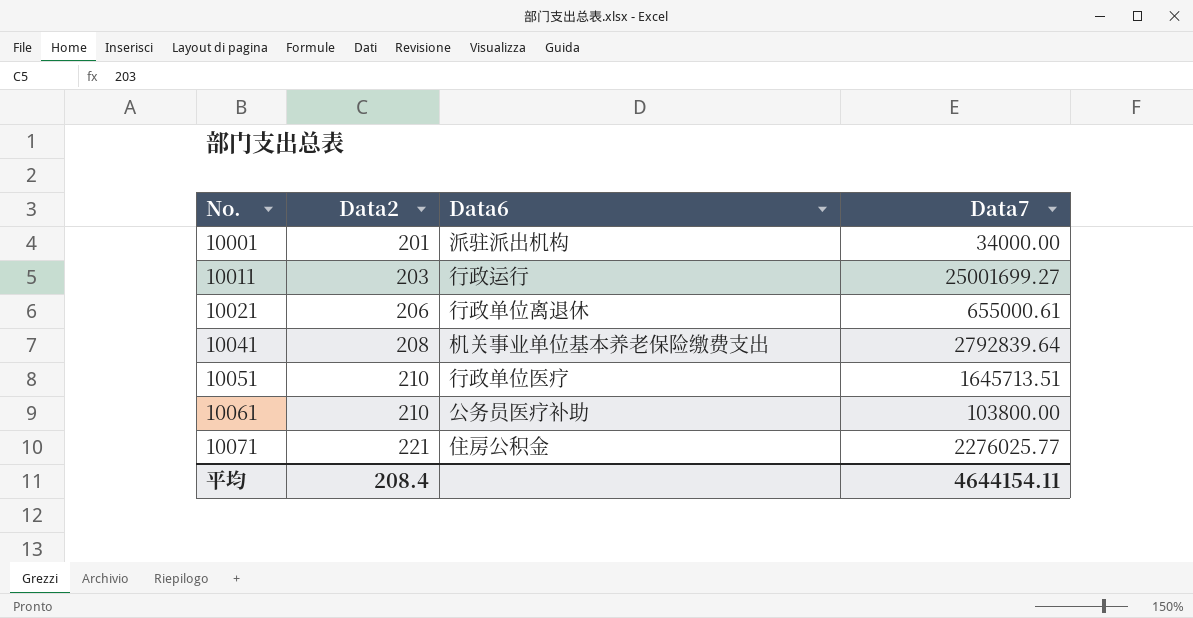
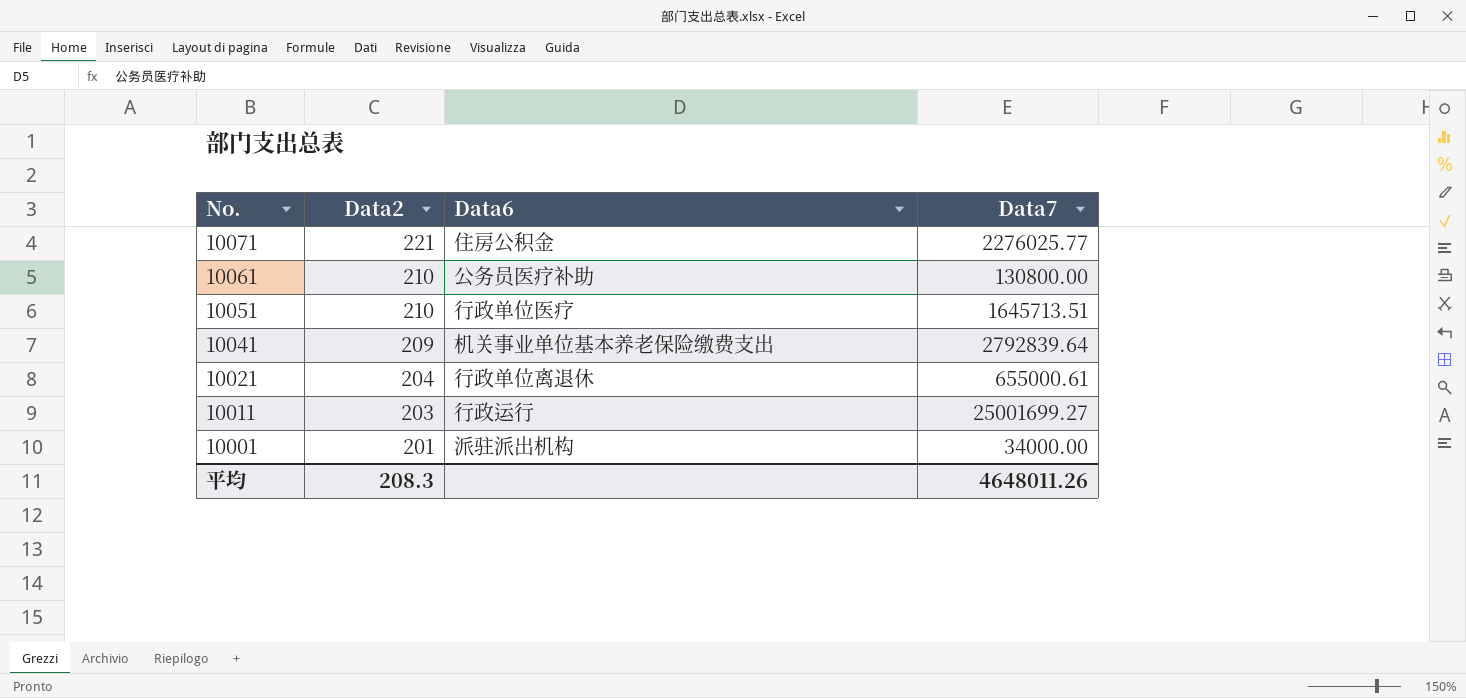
row order: No. ascending -> No. descending
10061 | Data7: 103800.00 -> 130800.00
10041 | Data2: 208 -> 209
10021 | Data2: 206 -> 204
平均 | Data2: 208.4 -> 208.3
平均 | Data7: 4644154.11 -> 4648011.26

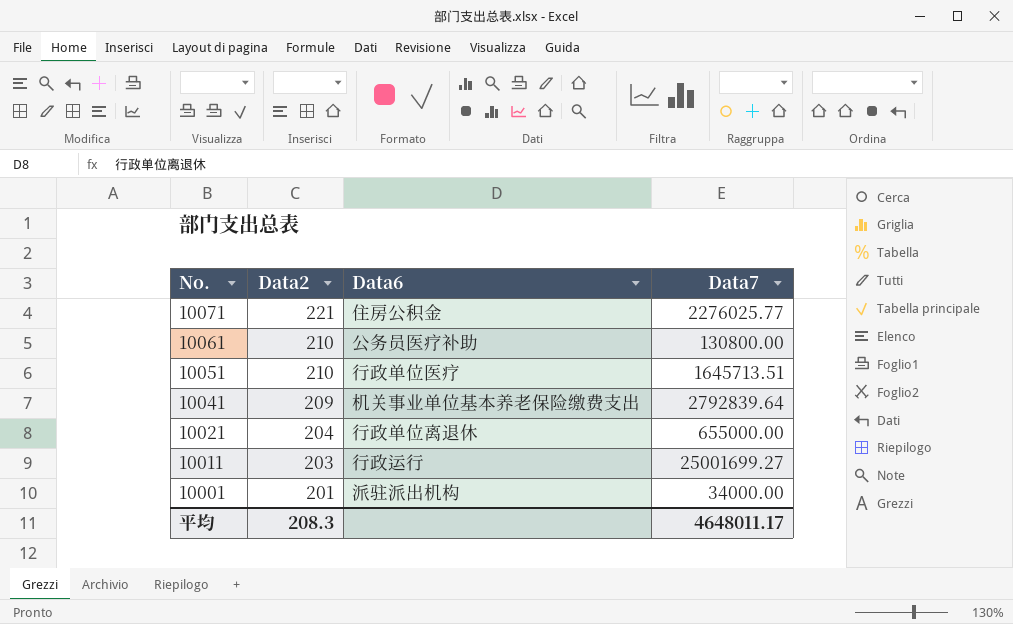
10021 | Data7: 655000.61 -> 655000.00
平均 | Data7: 4648011.26 -> 4648011.17

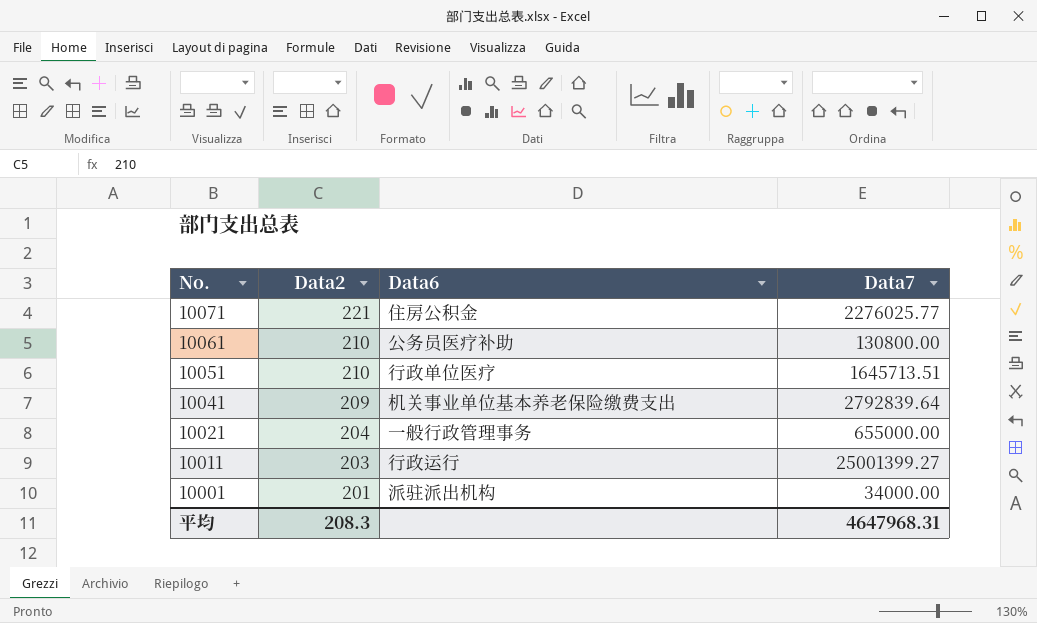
10021 | Data6: 行政单位离退休 -> 一般行政管理事务
10011 | Data7: 25001699.27 -> 25001399.27
平均 | Data7: 4648011.17 -> 4647968.31

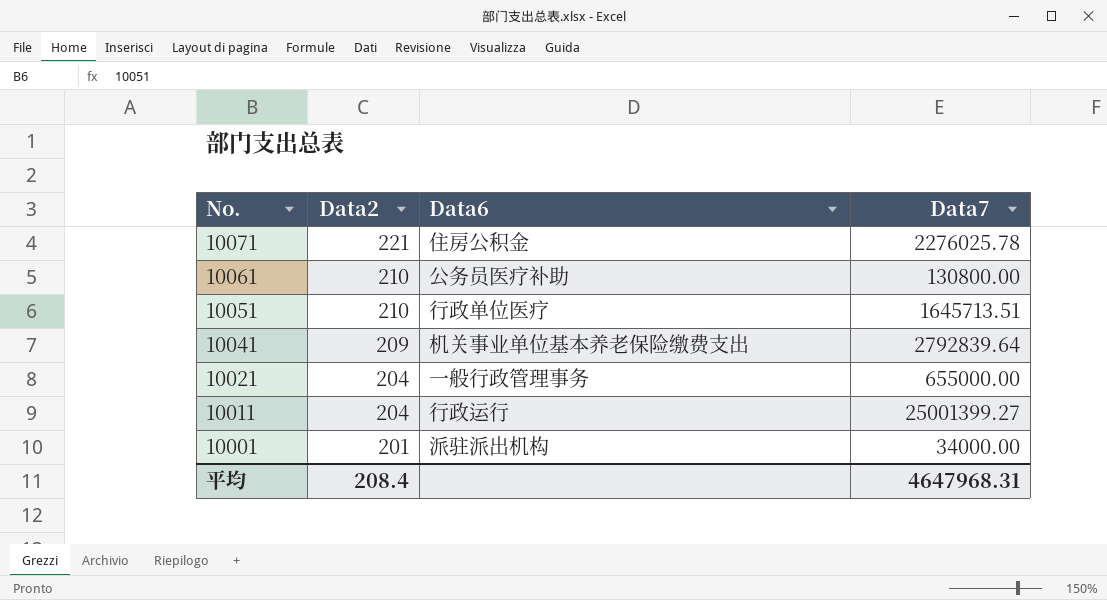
10071 | Data7: 2276025.77 -> 2276025.78
10011 | Data2: 203 -> 204
平均 | Data2: 208.3 -> 208.4

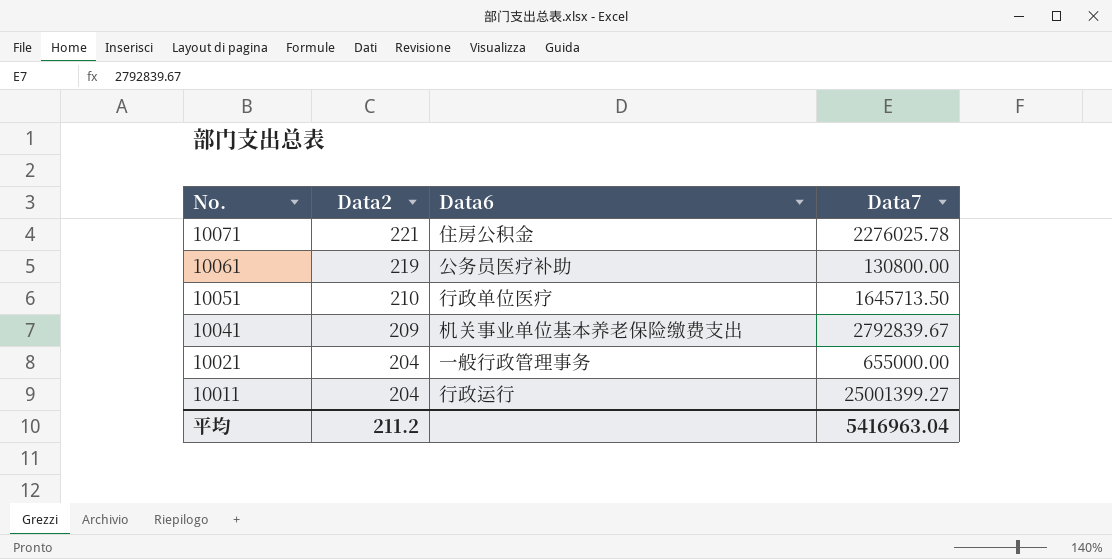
row 10001: 201 | 派驻派出机构 | 34000.00 -> none
10061 | Data2: 210 -> 219
10051 | Data7: 1645713.51 -> 1645713.50
10041 | Data7: 2792839.64 -> 2792839.67
平均 | Data2: 208.4 -> 211.2
平均 | Data7: 4647968.31 -> 5416963.04

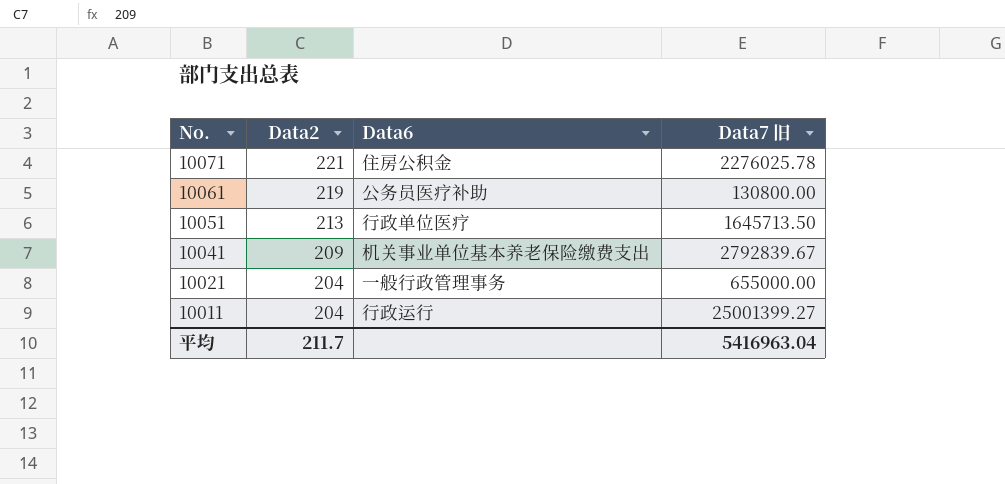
column name: Data7 -> Data7 旧
10051 | Data2: 210 -> 213
平均 | Data2: 211.2 -> 211.7

